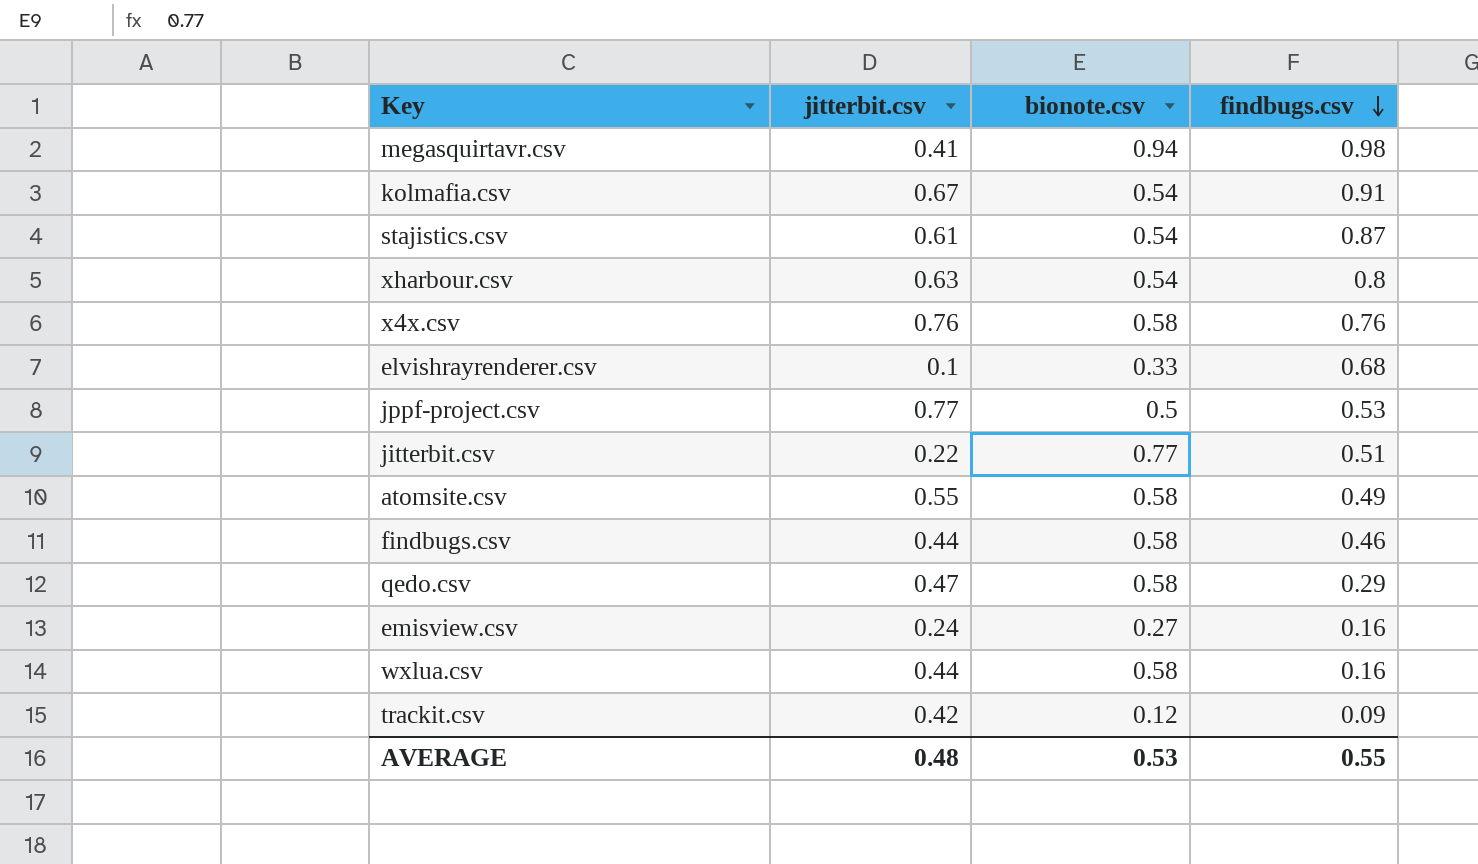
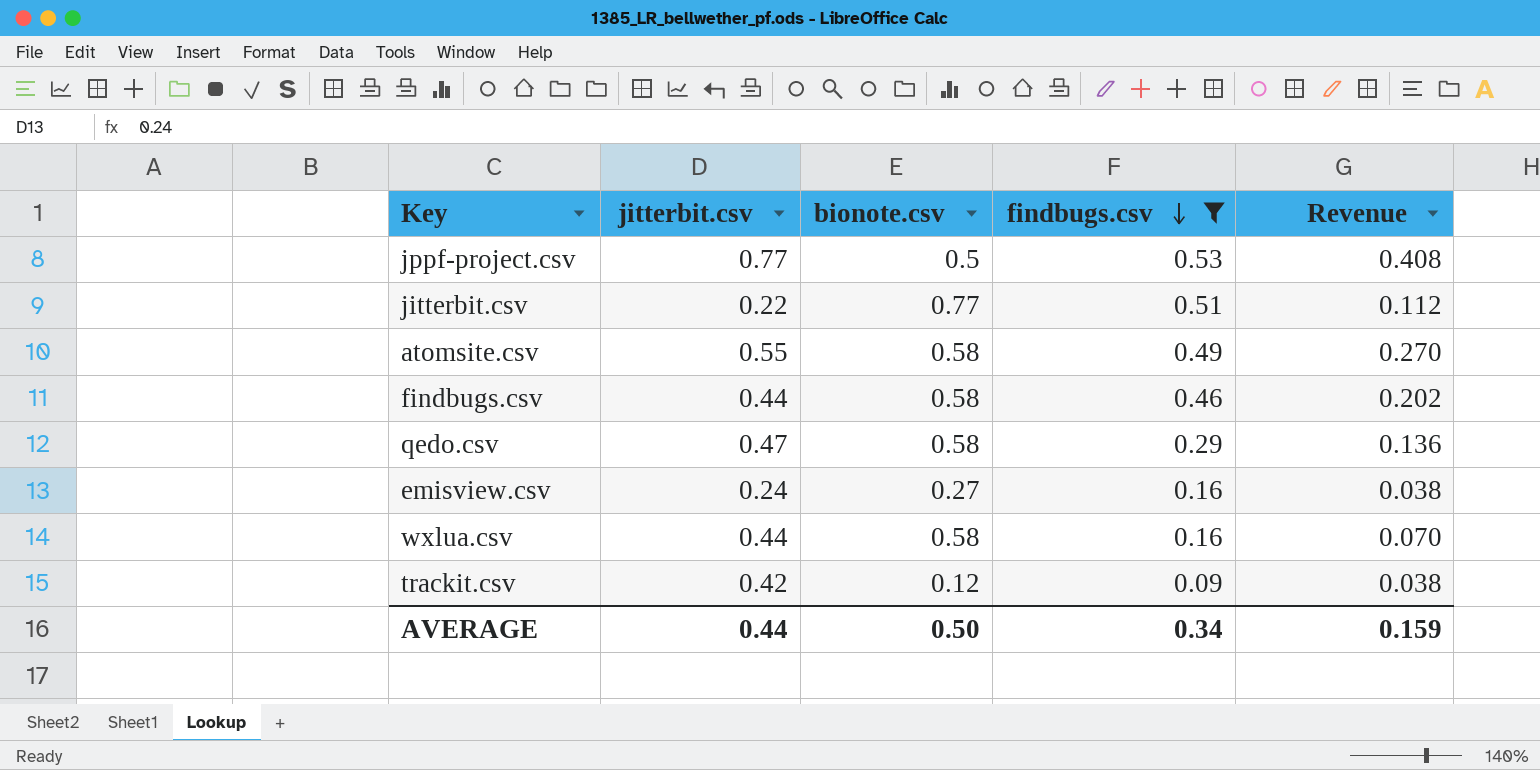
filter: none -> findbugs.csv <= 0.53
column Revenue | formula: none -> [jitterbit.csv] * [findbugs.csv]
AVERAGE | jitterbit.csv: 0.48 -> 0.44
AVERAGE | bionote.csv: 0.53 -> 0.50
AVERAGE | findbugs.csv: 0.55 -> 0.34

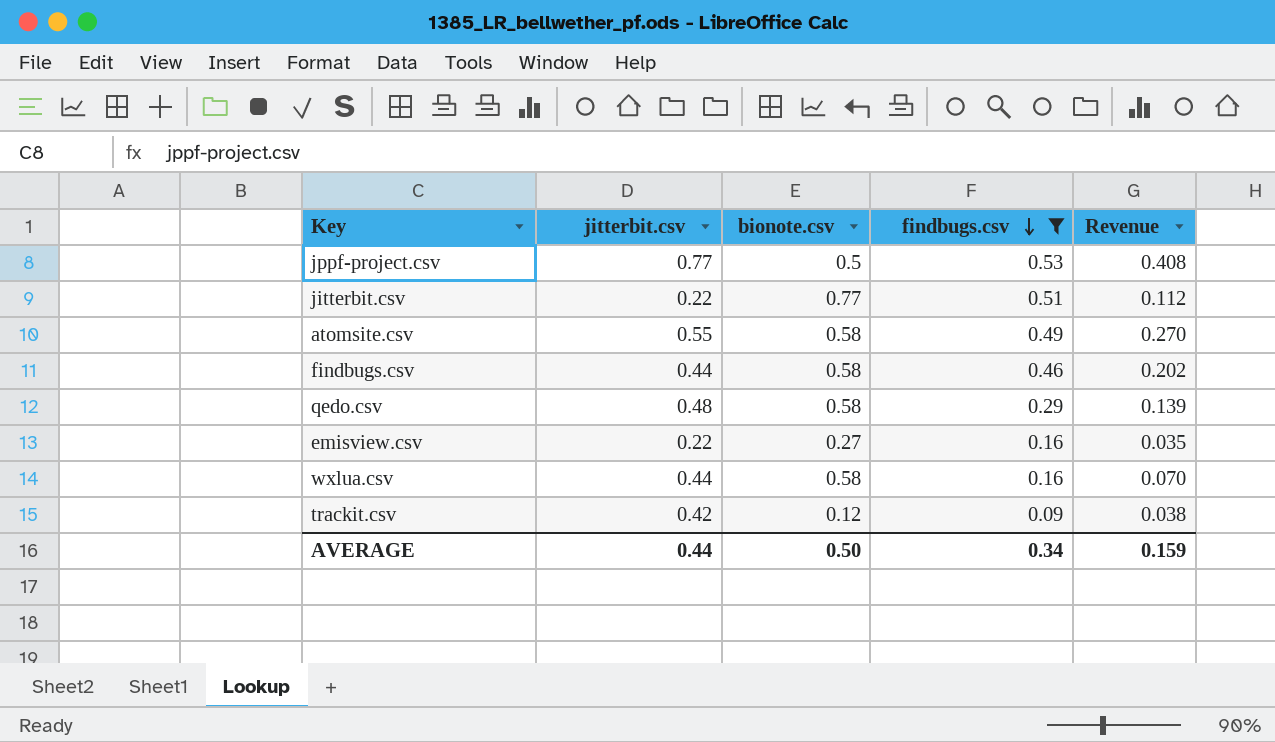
qedo.csv | jitterbit.csv: 0.47 -> 0.48
qedo.csv | Revenue: 0.136 -> 0.139
emisview.csv | jitterbit.csv: 0.24 -> 0.22
emisview.csv | Revenue: 0.038 -> 0.035

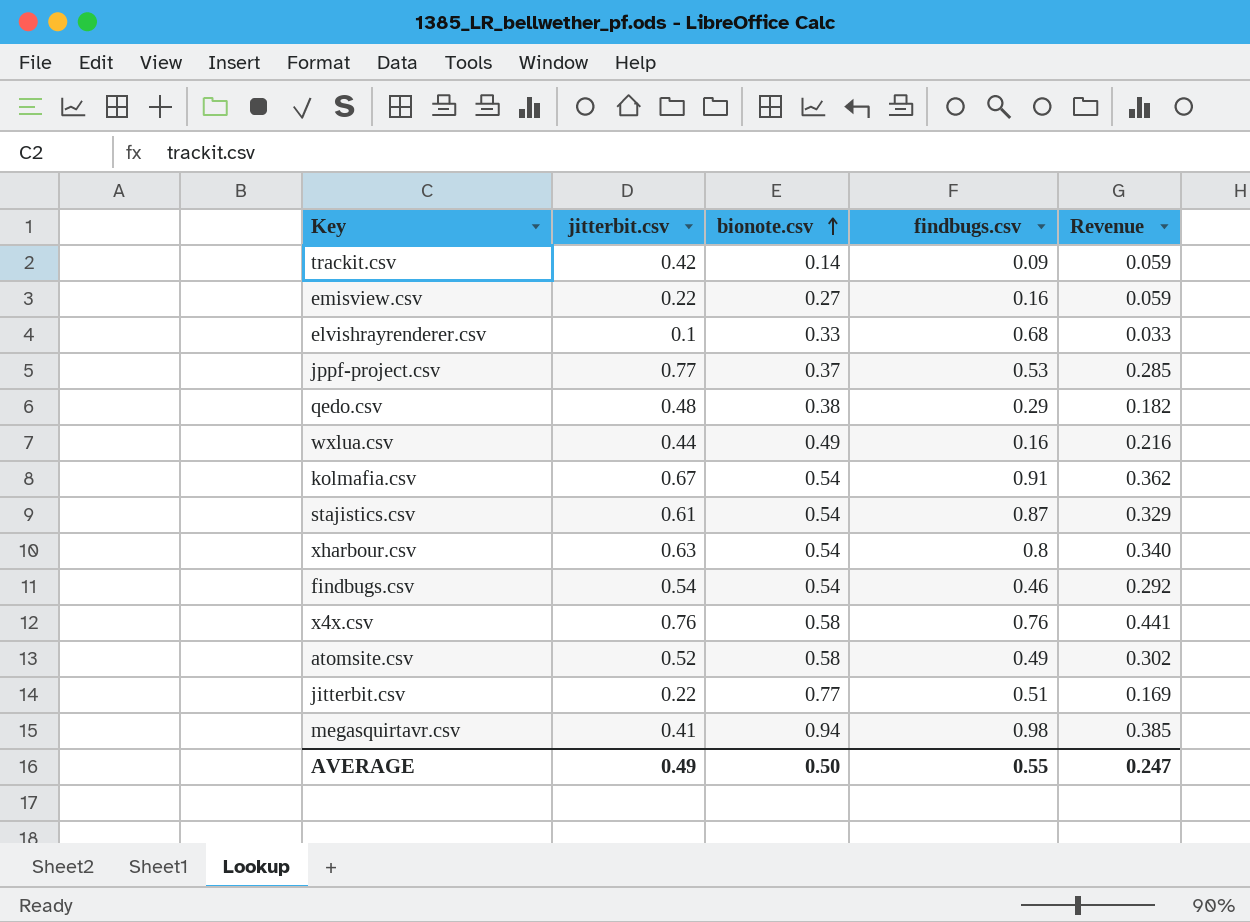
filter: findbugs.csv <= 0.53 -> none
row order: findbugs.csv descending -> bionote.csv ascending
column Revenue | formula: [jitterbit.csv] * [findbugs.csv] -> [jitterbit.csv] * [bionote.csv]
trackit.csv | bionote.csv: 0.12 -> 0.14
jppf-project.csv | bionote.csv: 0.5 -> 0.37
qedo.csv | bionote.csv: 0.58 -> 0.38
wxlua.csv | bionote.csv: 0.58 -> 0.49
findbugs.csv | jitterbit.csv: 0.44 -> 0.54
findbugs.csv | bionote.csv: 0.58 -> 0.54
atomsite.csv | jitterbit.csv: 0.55 -> 0.52
AVERAGE | jitterbit.csv: 0.44 -> 0.49
AVERAGE | findbugs.csv: 0.34 -> 0.55
AVERAGE | Revenue: 0.159 -> 0.247

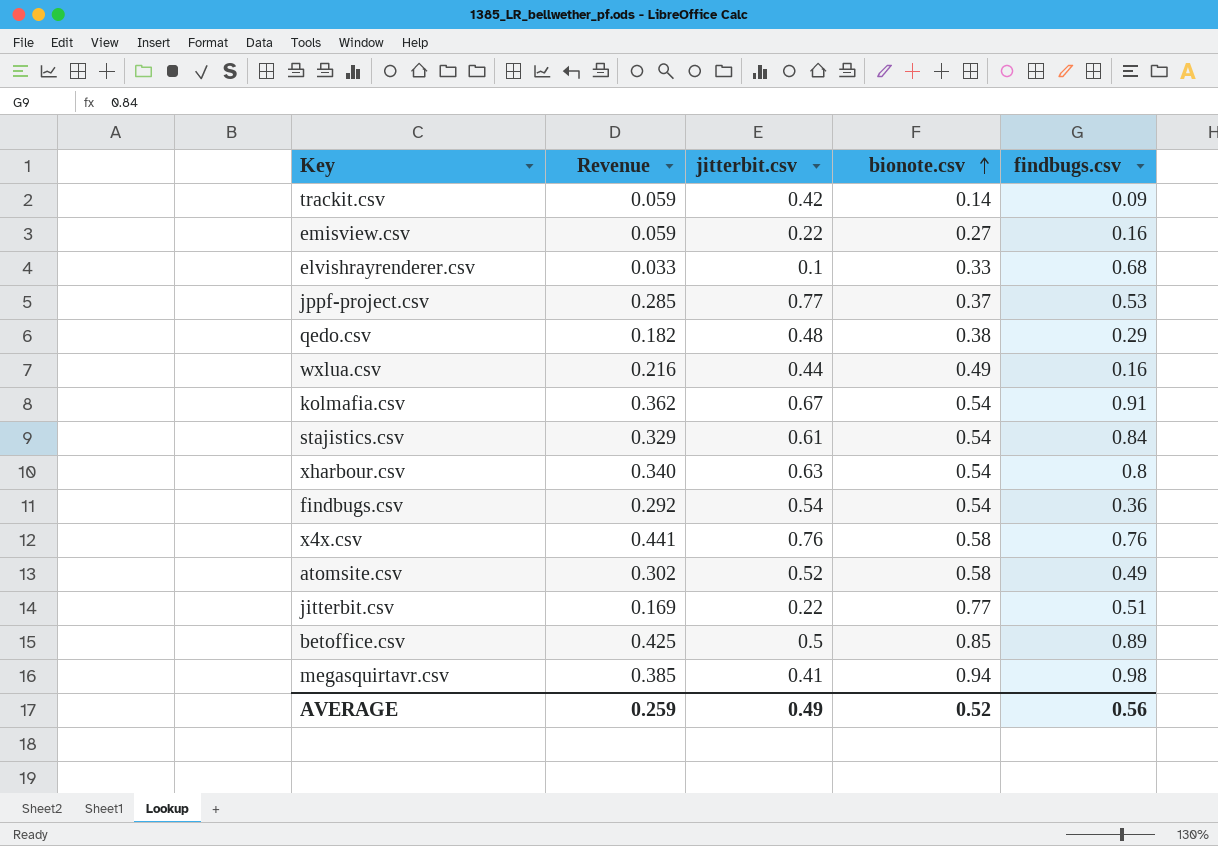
column Revenue | position: 5 -> 2
stajistics.csv | findbugs.csv: 0.87 -> 0.84
findbugs.csv | findbugs.csv: 0.46 -> 0.36
row betoffice.csv: none -> 0.425 | 0.5 | 0.85 | 0.89
AVERAGE | Revenue: 0.247 -> 0.259
AVERAGE | bionote.csv: 0.50 -> 0.52
AVERAGE | findbugs.csv: 0.55 -> 0.56

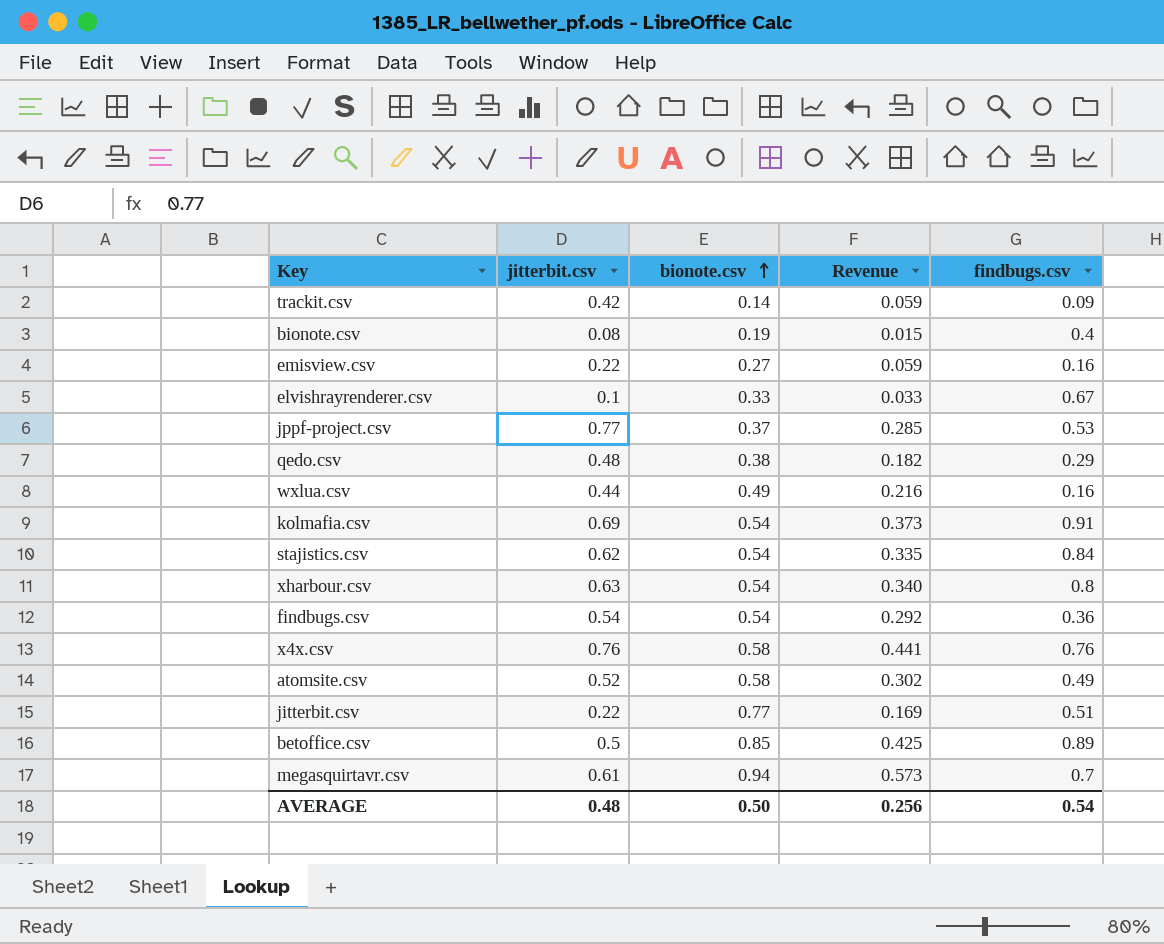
column Revenue | position: 2 -> 4
row bionote.csv: none -> 0.08 | 0.19 | 0.015 | 0.4
elvishrayrenderer.csv | findbugs.csv: 0.68 -> 0.67
kolmafia.csv | jitterbit.csv: 0.67 -> 0.69
kolmafia.csv | Revenue: 0.362 -> 0.373
stajistics.csv | jitterbit.csv: 0.61 -> 0.62
stajistics.csv | Revenue: 0.329 -> 0.335
megasquirtavr.csv | jitterbit.csv: 0.41 -> 0.61
megasquirtavr.csv | Revenue: 0.385 -> 0.573
megasquirtavr.csv | findbugs.csv: 0.98 -> 0.7
AVERAGE | jitterbit.csv: 0.49 -> 0.48
AVERAGE | bionote.csv: 0.52 -> 0.50
AVERAGE | Revenue: 0.259 -> 0.256
AVERAGE | findbugs.csv: 0.56 -> 0.54

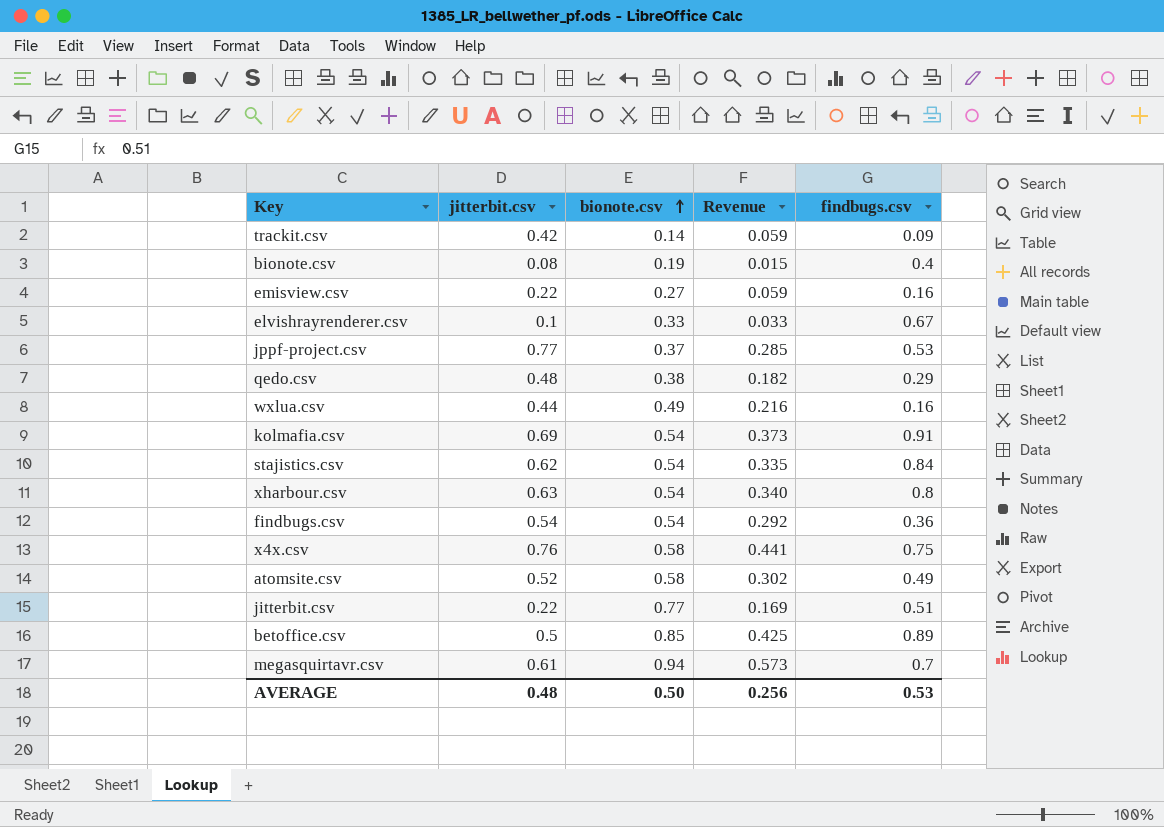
x4x.csv | findbugs.csv: 0.76 -> 0.75
AVERAGE | findbugs.csv: 0.54 -> 0.53

